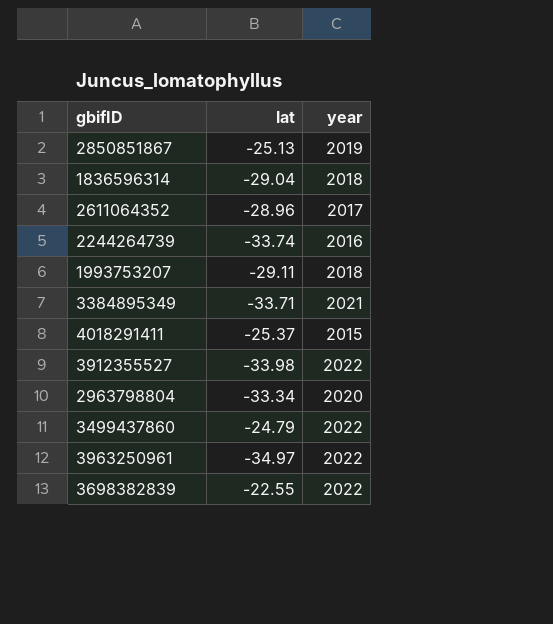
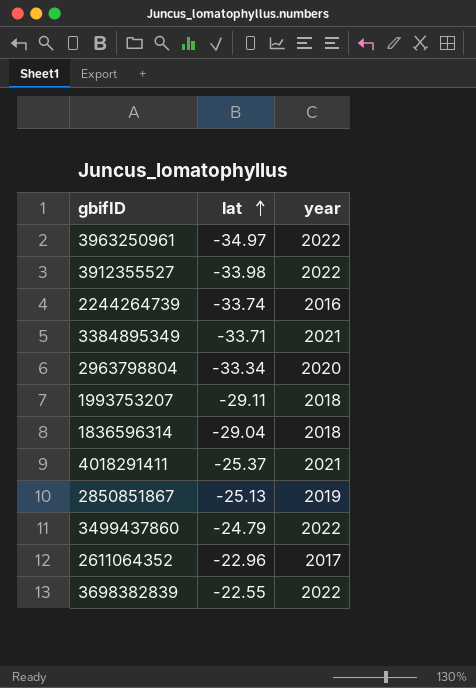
row order: none -> lat ascending
4018291411 | year: 2015 -> 2021
2611064352 | lat: -28.96 -> -22.96

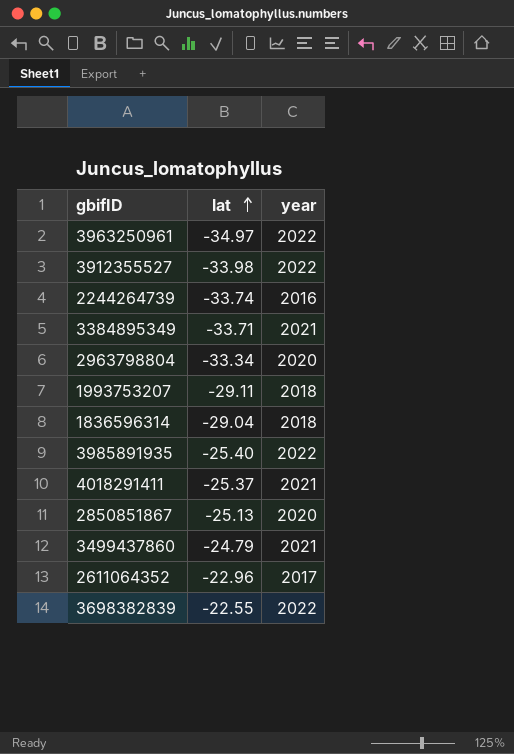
row 3985891935: none -> -25.40 | 2022
2850851867 | year: 2019 -> 2020
3499437860 | year: 2022 -> 2021

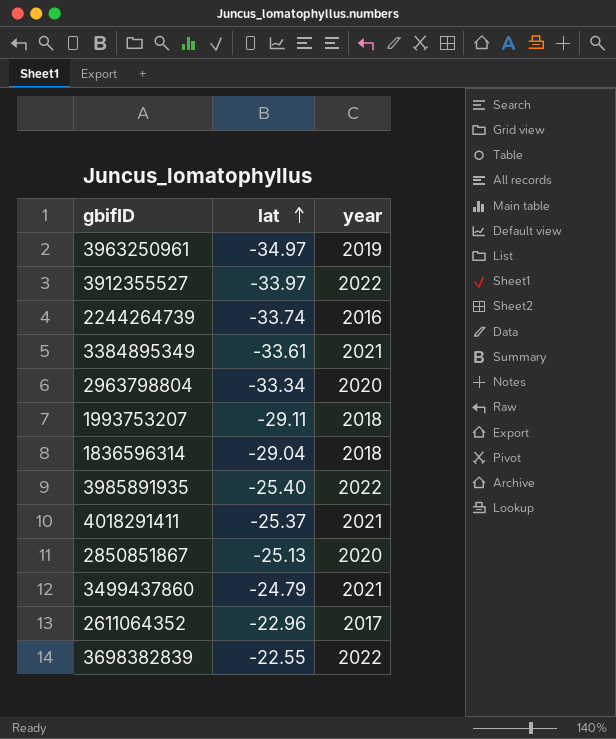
3963250961 | year: 2022 -> 2019
3912355527 | lat: -33.98 -> -33.97
3384895349 | lat: -33.71 -> -33.61

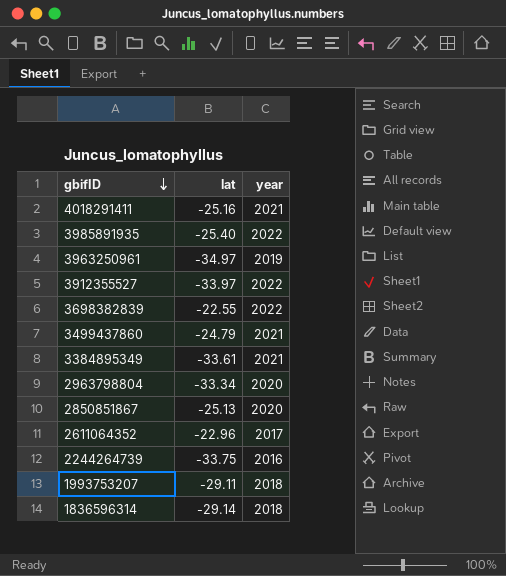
row order: lat ascending -> gbifID descending
4018291411 | lat: -25.37 -> -25.16
2244264739 | lat: -33.74 -> -33.75
1836596314 | lat: -29.04 -> -29.14

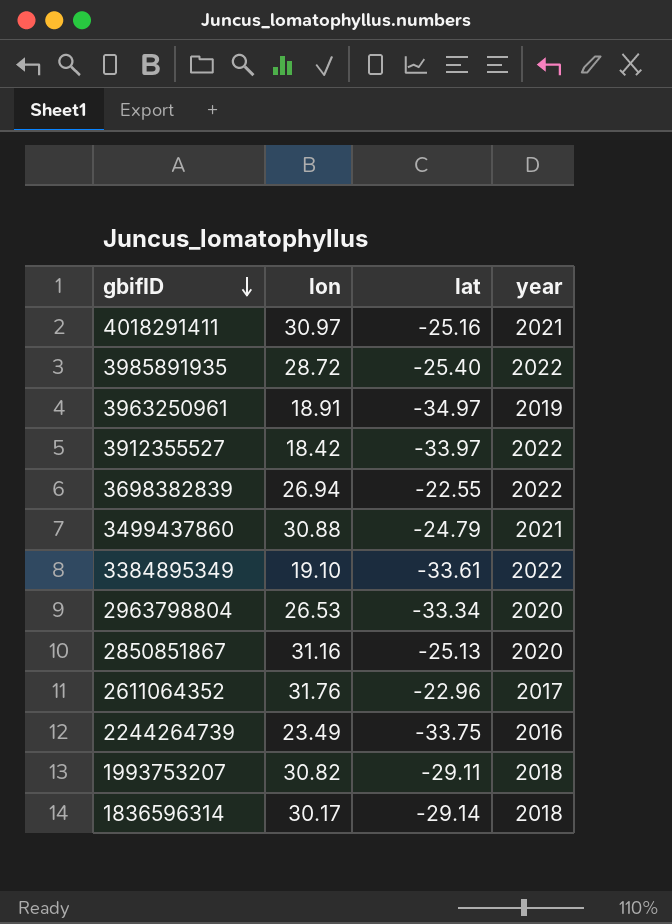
column lon | position: none -> 2
3384895349 | year: 2021 -> 2022

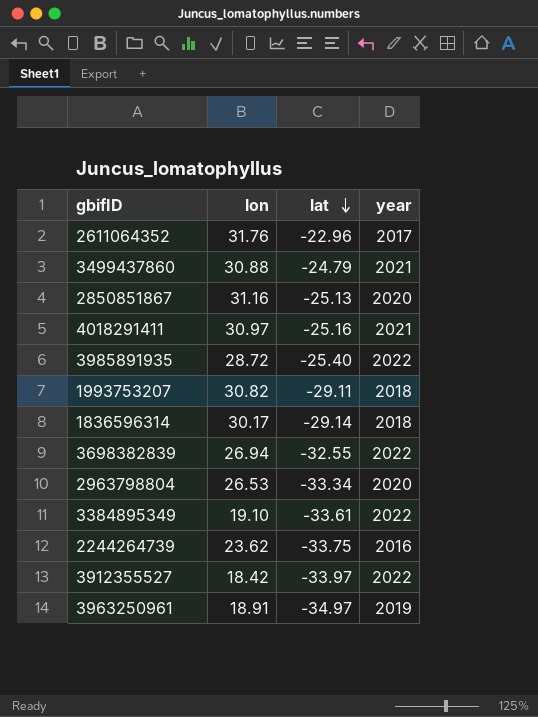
row order: gbifID descending -> lat descending
3698382839 | lat: -22.55 -> -32.55
2244264739 | lon: 23.49 -> 23.62

